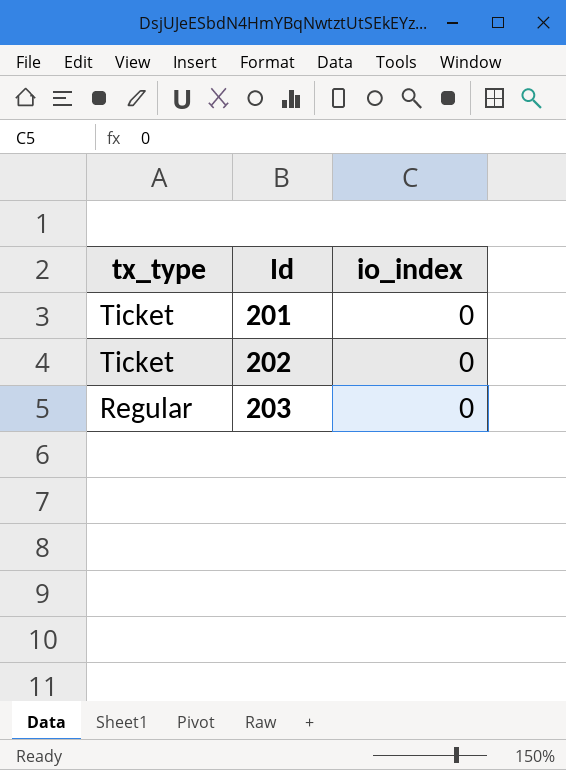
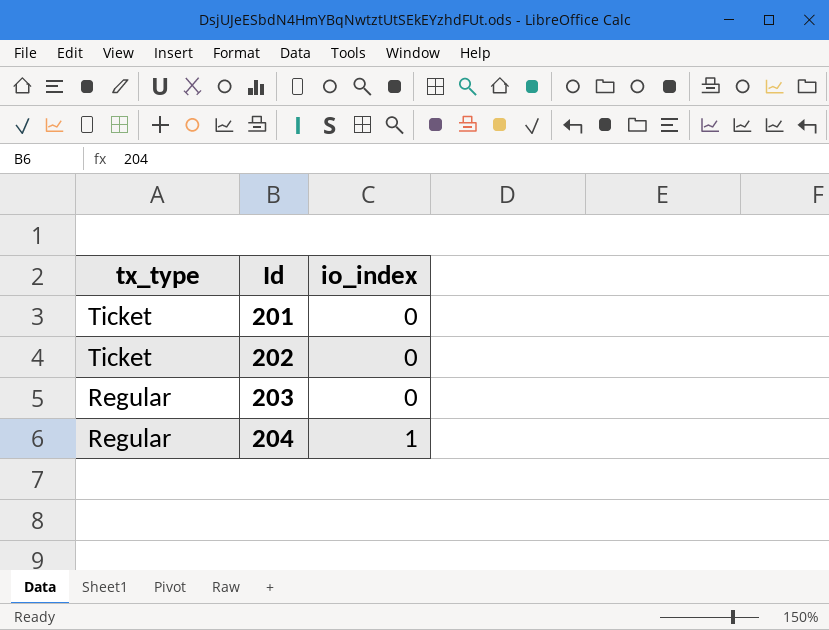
row 204: none -> Regular | 1

